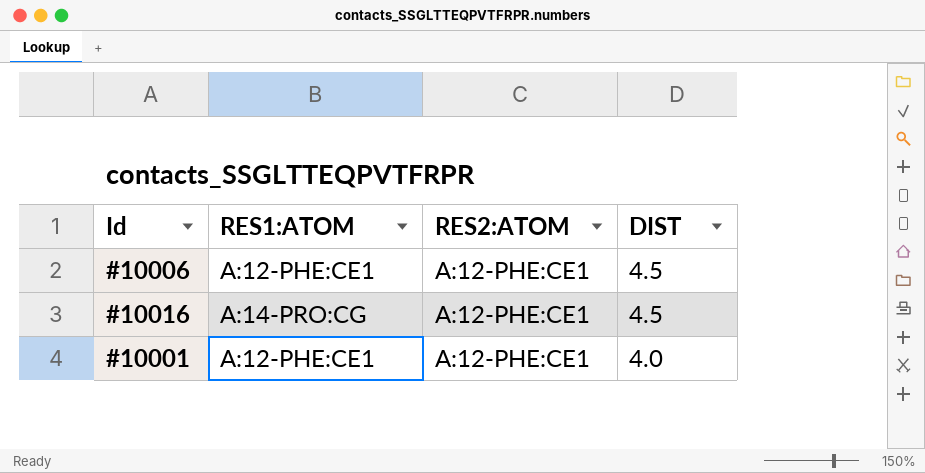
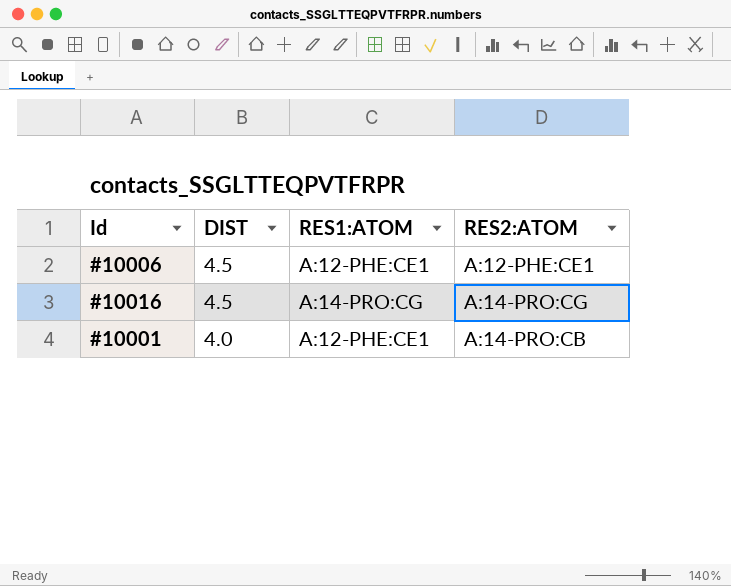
column DIST | position: 4 -> 2
#10016 | RES2:ATOM: A:12-PHE:CE1 -> A:14-PRO:CG
#10001 | RES2:ATOM: A:12-PHE:CE1 -> A:14-PRO:CB

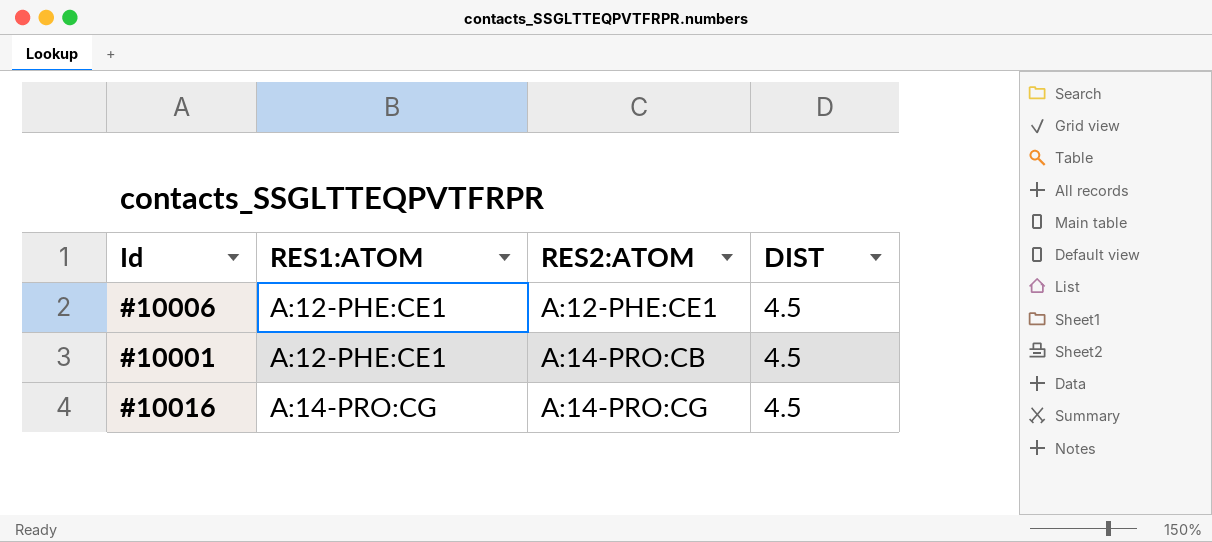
row order: DIST descending -> RES1:ATOM ascending
column DIST | position: 2 -> 4
#10001 | DIST: 4.0 -> 4.5

